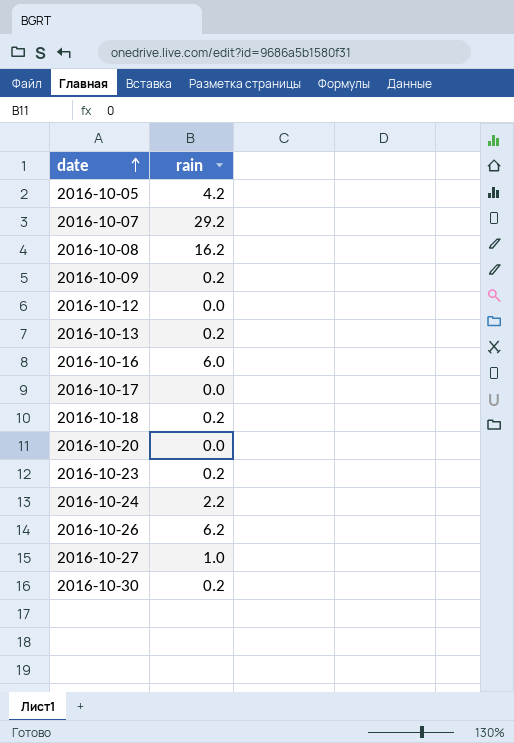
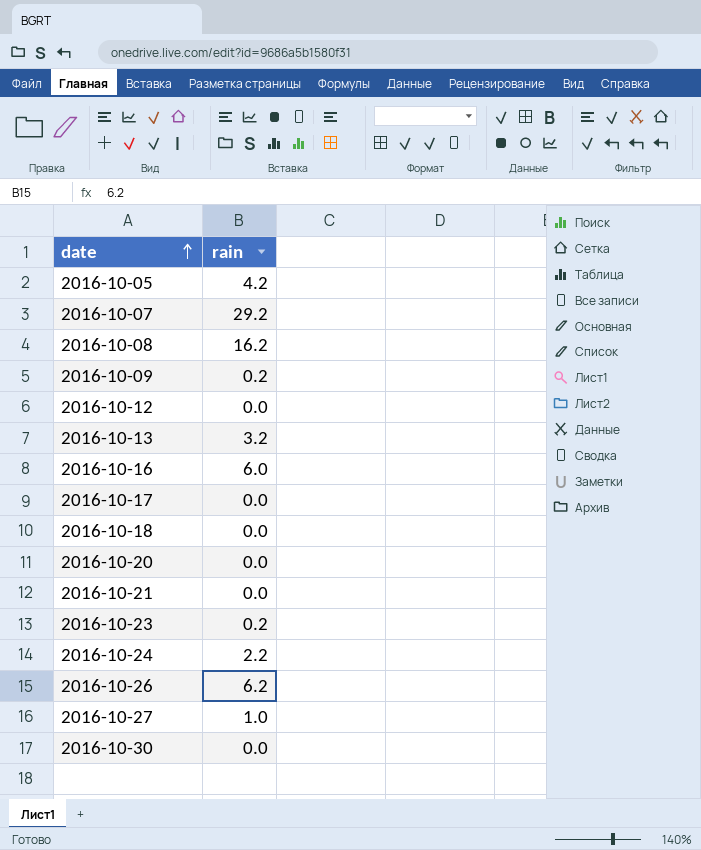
2016-10-13 | rain: 0.2 -> 3.2
2016-10-18 | rain: 0.2 -> 0.0
row 2016-10-21: none -> 0.0
2016-10-30 | rain: 0.2 -> 0.0

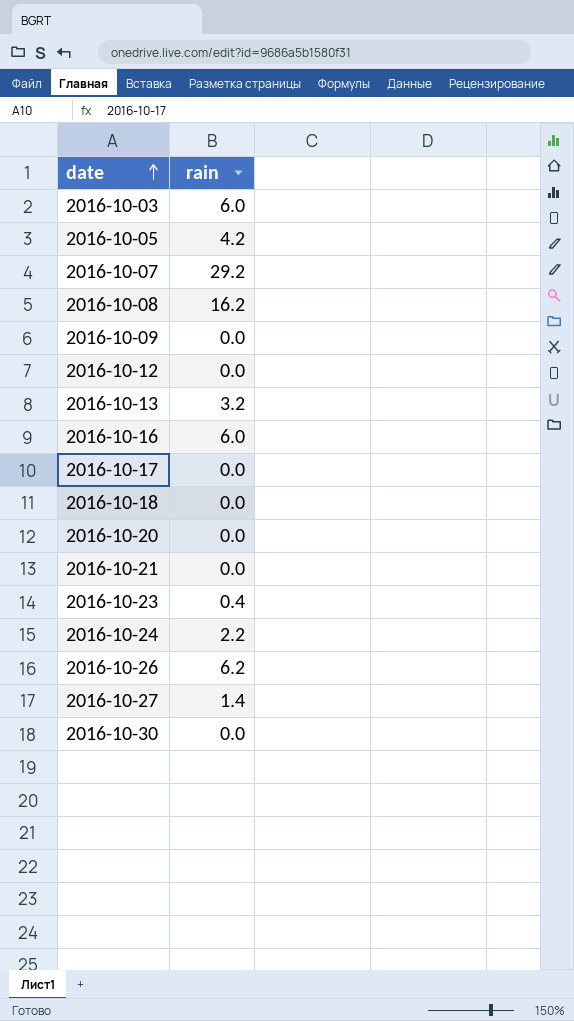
row 2016-10-03: none -> 6.0
2016-10-09 | rain: 0.2 -> 0.0
2016-10-23 | rain: 0.2 -> 0.4
2016-10-27 | rain: 1.0 -> 1.4

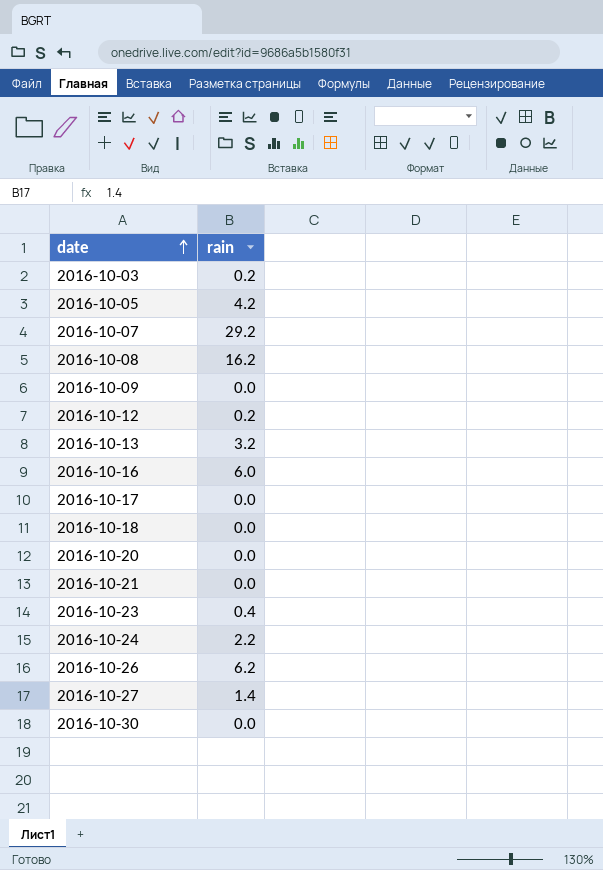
2016-10-03 | rain: 6.0 -> 0.2
2016-10-12 | rain: 0.0 -> 0.2

